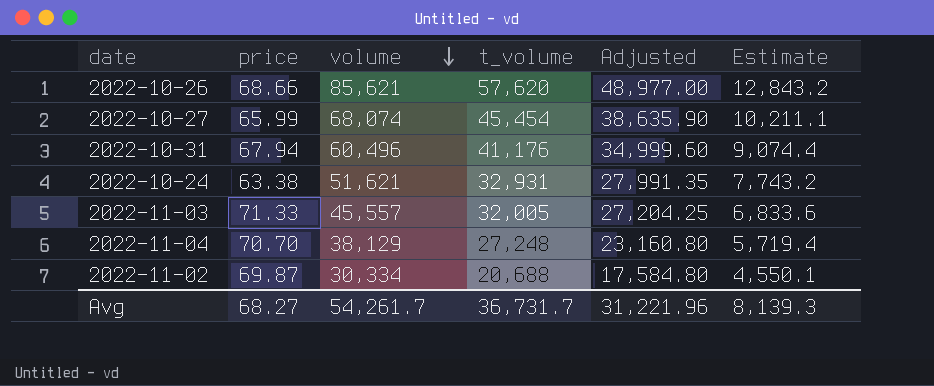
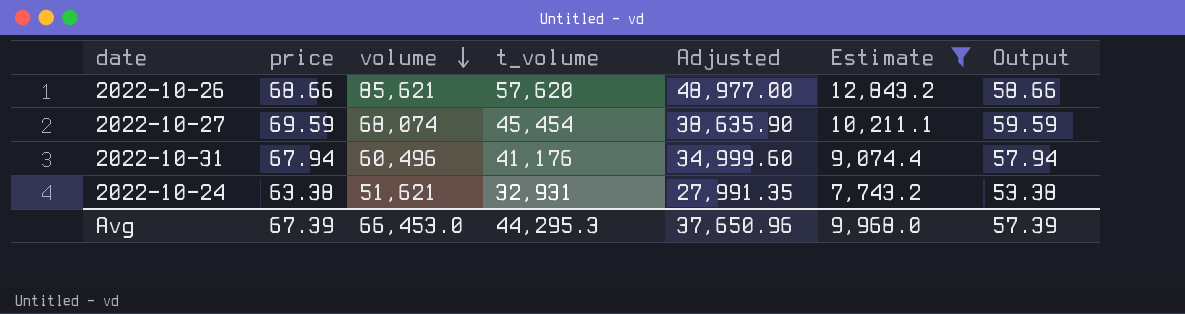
filter: none -> Estimate >= 7,743.2
column Output | formula: none -> [price] - 10
2022-10-27 | price: 65.99 -> 69.59
Avg | price: 68.27 -> 67.39
Avg | volume: 54,261.7 -> 66,453.0
Avg | t_volume: 36,731.7 -> 44,295.3
Avg | Adjusted: 31,221.96 -> 37,650.96
Avg | Estimate: 8,139.3 -> 9,968.0

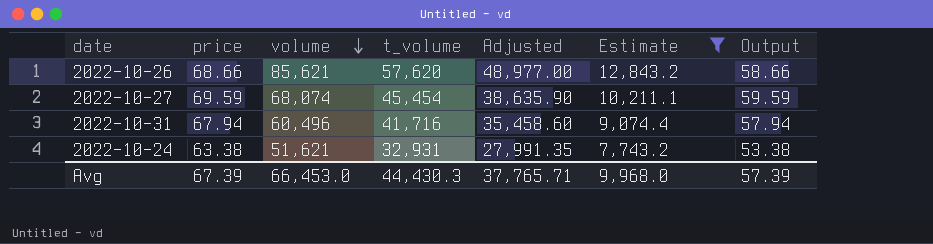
2022-10-31 | t_volume: 41,176 -> 41,716
2022-10-31 | Adjusted: 34,999.60 -> 35,458.60
Avg | t_volume: 44,295.3 -> 44,430.3
Avg | Adjusted: 37,650.96 -> 37,765.71

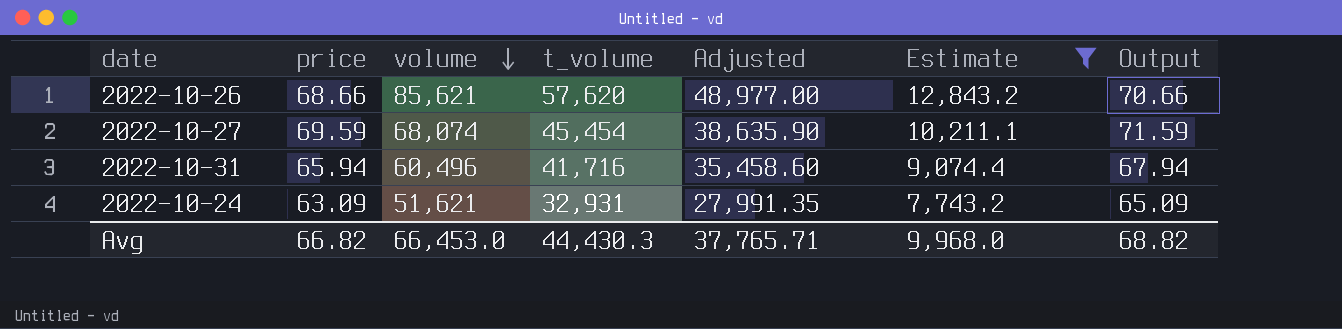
column Output | formula: [price] - 10 -> [price] + 2
2022-10-31 | price: 67.94 -> 65.94
2022-10-24 | price: 63.38 -> 63.09
Avg | price: 67.39 -> 66.82
Avg | Output: 57.39 -> 68.82

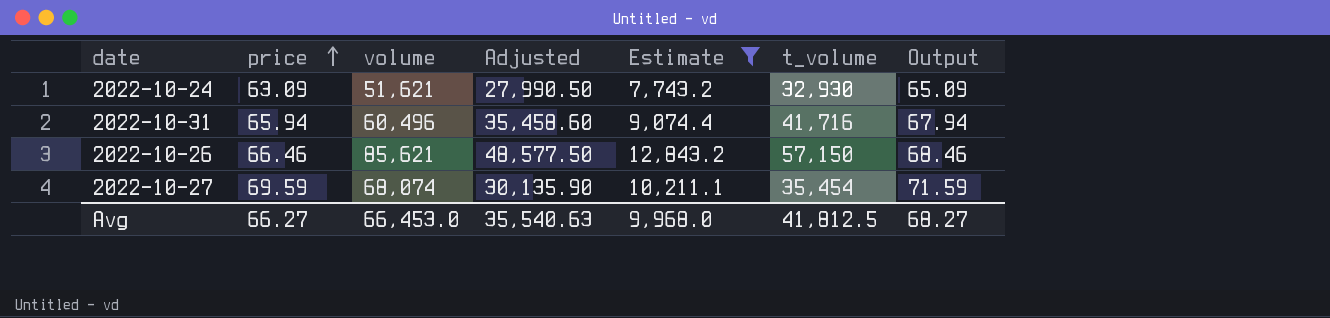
row order: volume descending -> price ascending
column t_volume | position: 4 -> 6
2022-10-24 | Adjusted: 27,991.35 -> 27,990.50
2022-10-24 | t_volume: 32,931 -> 32,930
2022-10-26 | price: 68.66 -> 66.46
2022-10-26 | Adjusted: 48,977.00 -> 48,577.50
2022-10-26 | t_volume: 57,620 -> 57,150
2022-10-26 | Output: 70.66 -> 68.46
2022-10-27 | Adjusted: 38,635.90 -> 30,135.90
2022-10-27 | t_volume: 45,454 -> 35,454
Avg | price: 66.82 -> 66.27
Avg | Adjusted: 37,765.71 -> 35,540.63
Avg | t_volume: 44,430.3 -> 41,812.5
Avg | Output: 68.82 -> 68.27

